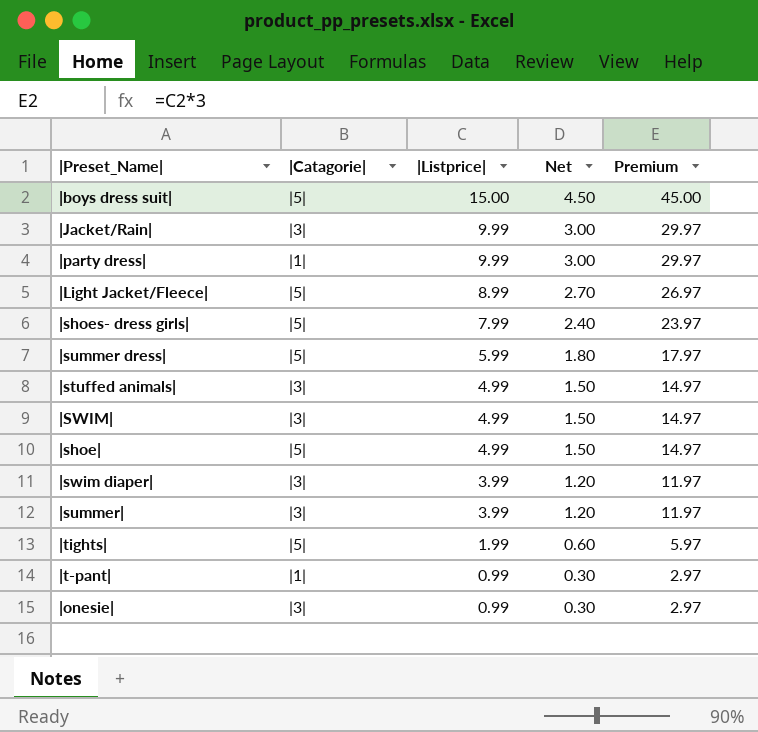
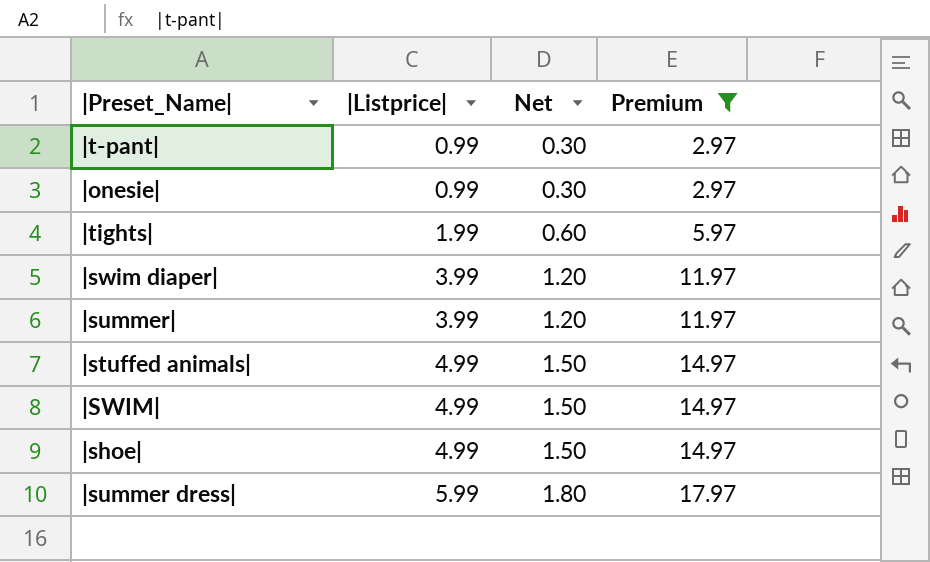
filter: none -> Premium <= 17.97
row order: |Listprice| descending -> |Listprice| ascending
column |Catagorie| | position: 2 -> none

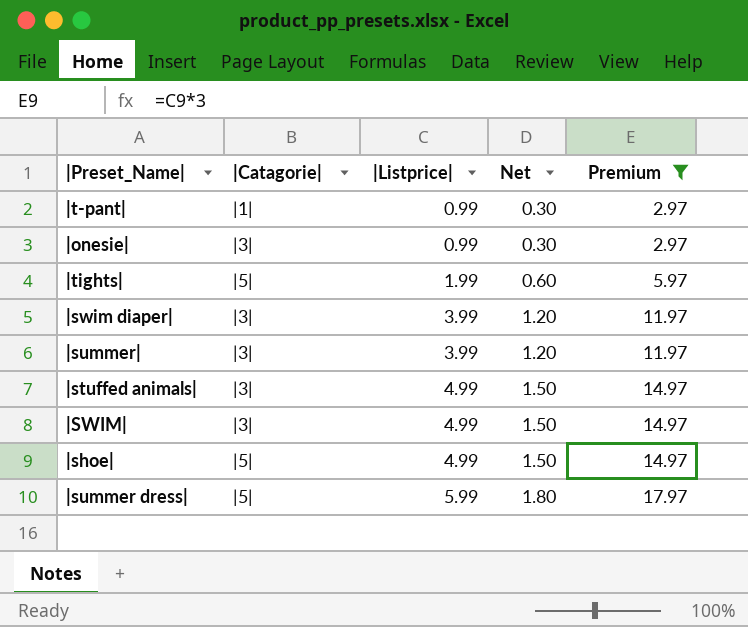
column |Catagorie| | position: none -> 2

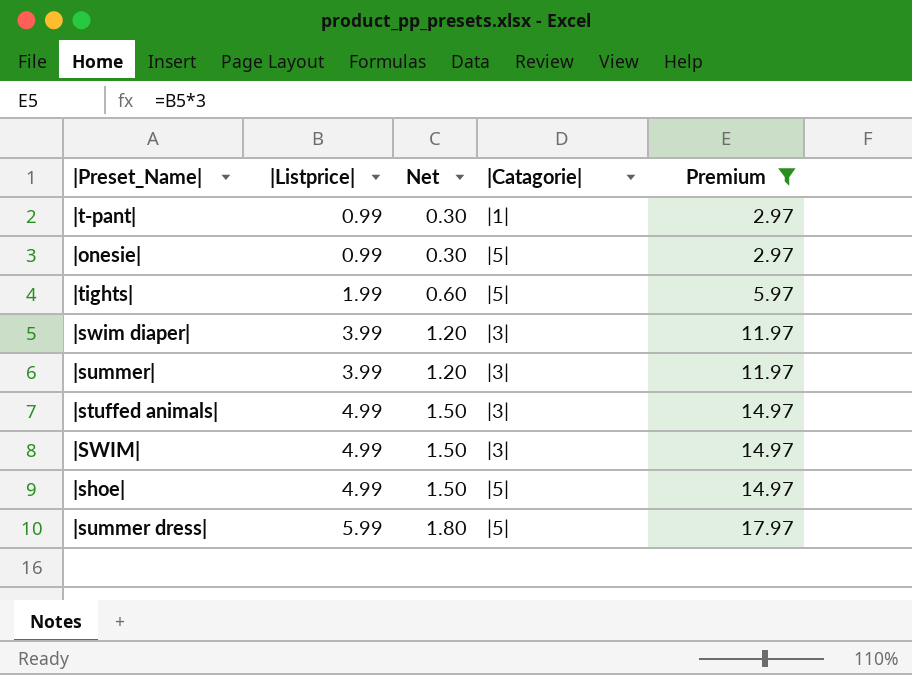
column |Catagorie| | position: 2 -> 4
|onesie| | |Catagorie|: |3| -> |5|

